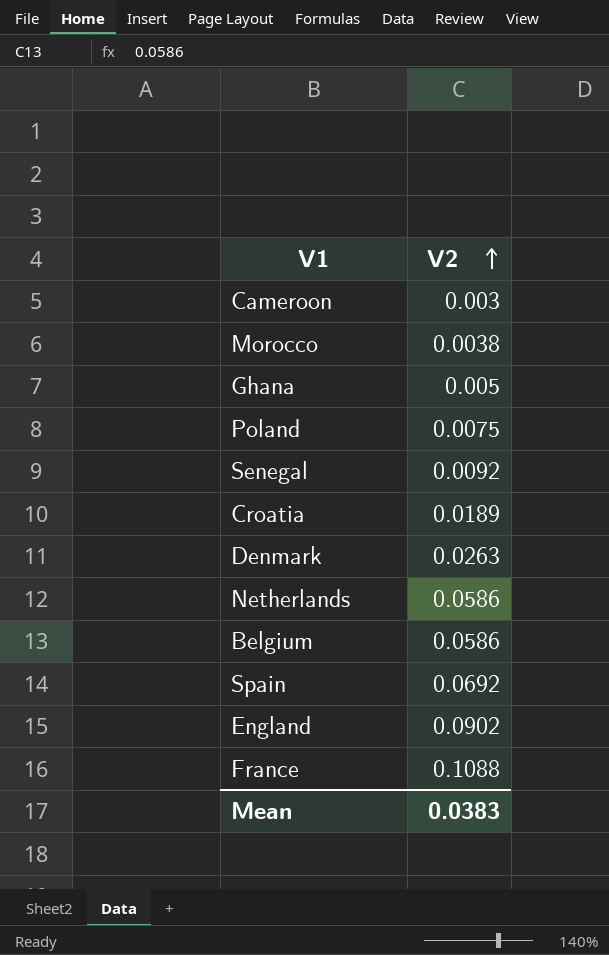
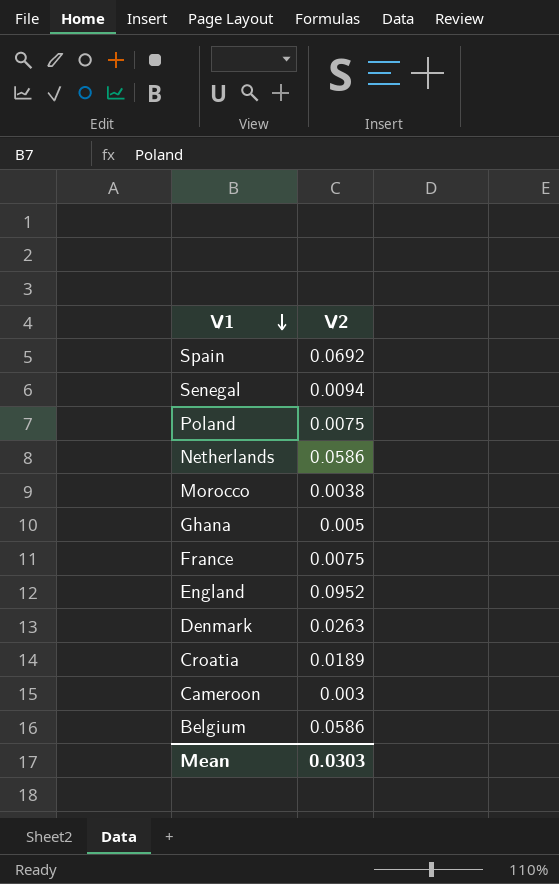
row order: V2 ascending -> V1 descending
Senegal | V2: 0.0092 -> 0.0094
France | V2: 0.1088 -> 0.0075
England | V2: 0.0902 -> 0.0952
Mean | V2: 0.0383 -> 0.0303

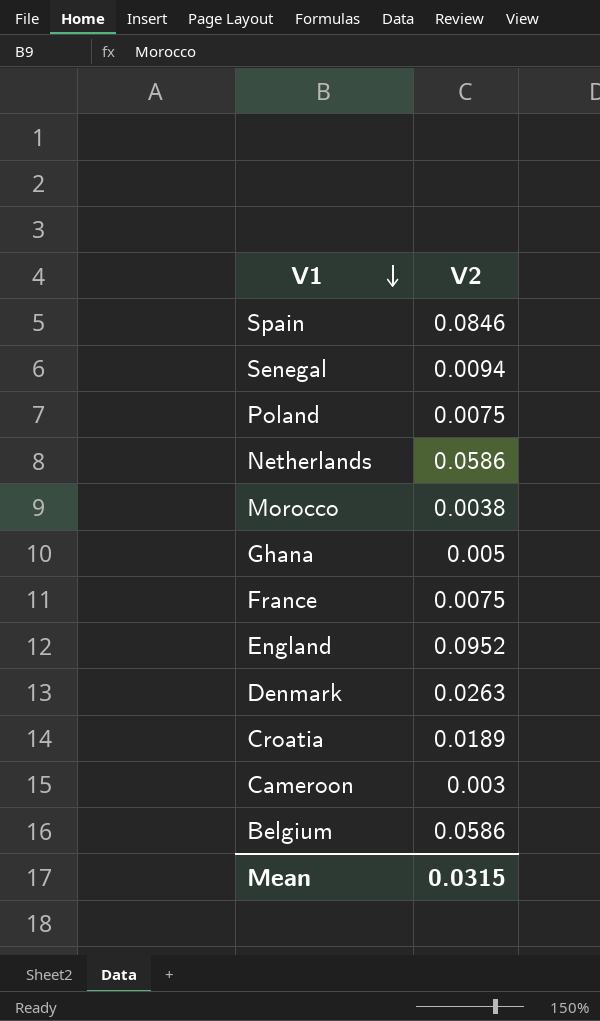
Spain | V2: 0.0692 -> 0.0846
Mean | V2: 0.0303 -> 0.0315

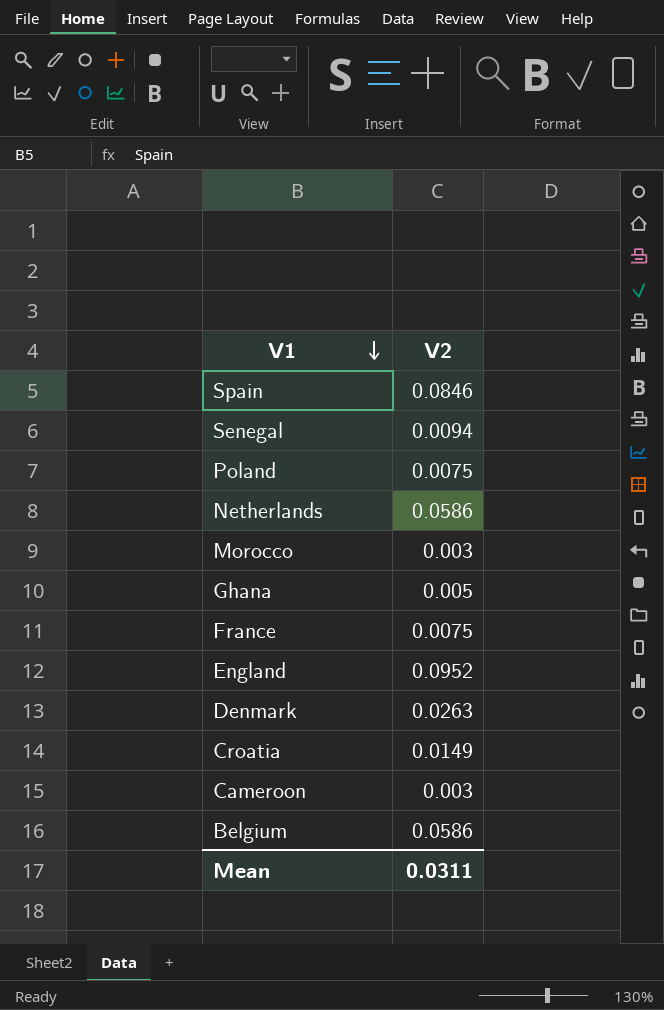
Morocco | V2: 0.0038 -> 0.003
Croatia | V2: 0.0189 -> 0.0149
Mean | V2: 0.0315 -> 0.0311

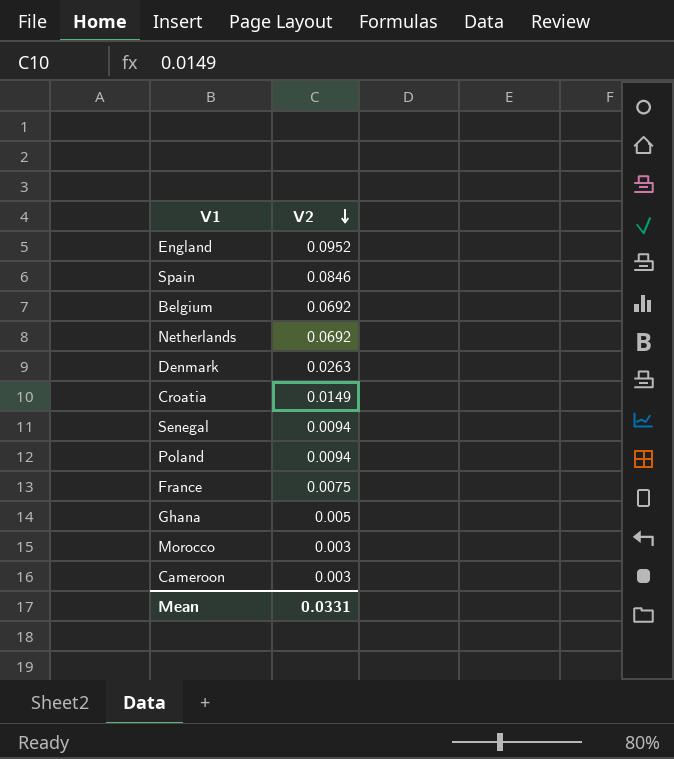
row order: V1 descending -> V2 descending
Belgium | V2: 0.0586 -> 0.0692
Netherlands | V2: 0.0586 -> 0.0692
Poland | V2: 0.0075 -> 0.0094
Mean | V2: 0.0311 -> 0.0331

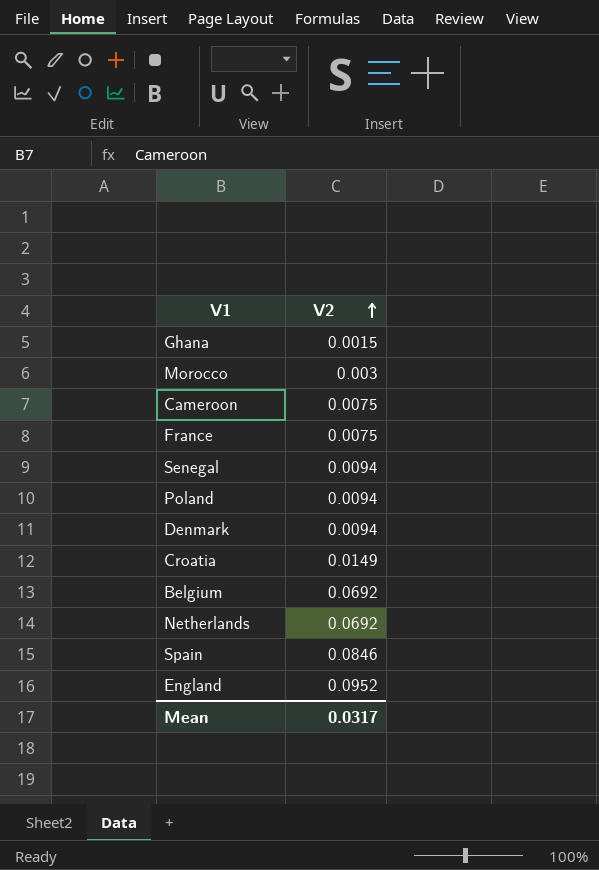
row order: V2 descending -> V2 ascending
Ghana | V2: 0.005 -> 0.0015
Cameroon | V2: 0.003 -> 0.0075
Denmark | V2: 0.0263 -> 0.0094
Mean | V2: 0.0331 -> 0.0317

